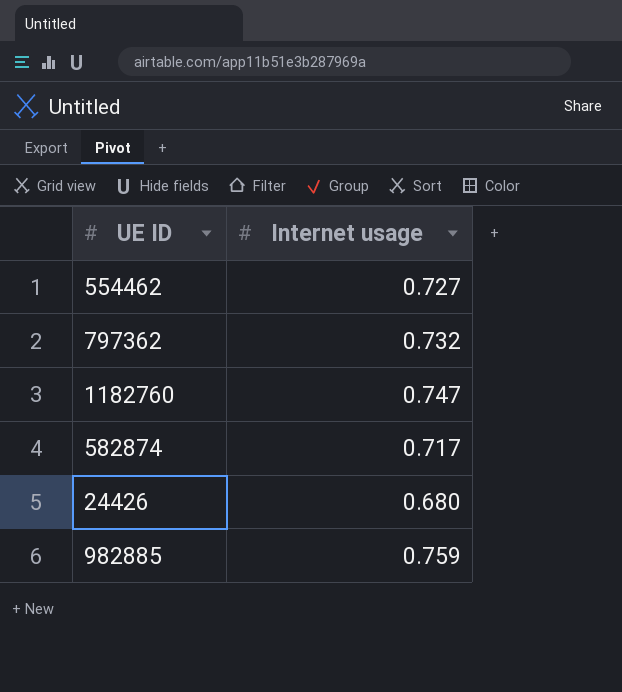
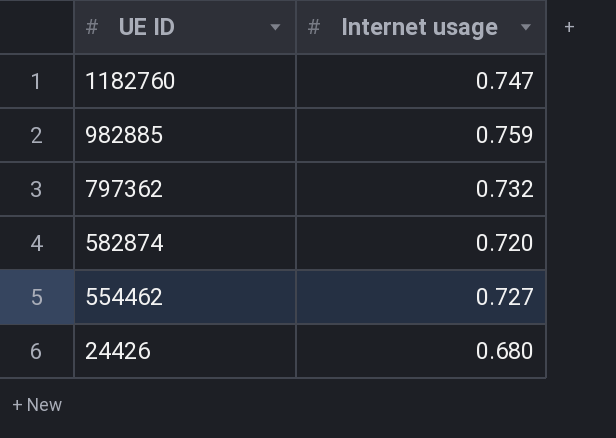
row order: none -> UE ID descending
582874 | Internet usage: 0.717 -> 0.720

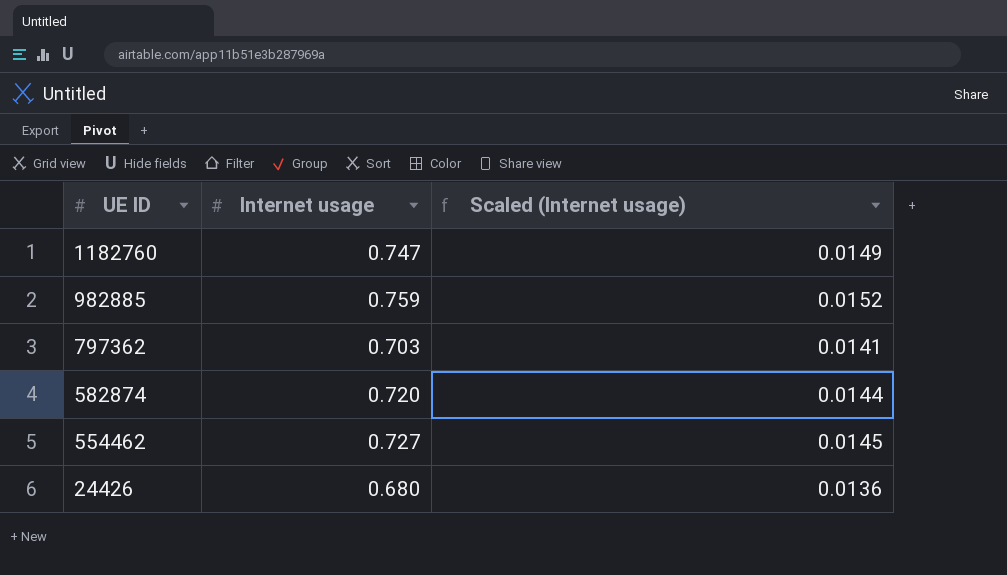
column Scaled (Internet usage) | formula: none -> [Internet usage] * 0.02
797362 | Internet usage: 0.732 -> 0.703

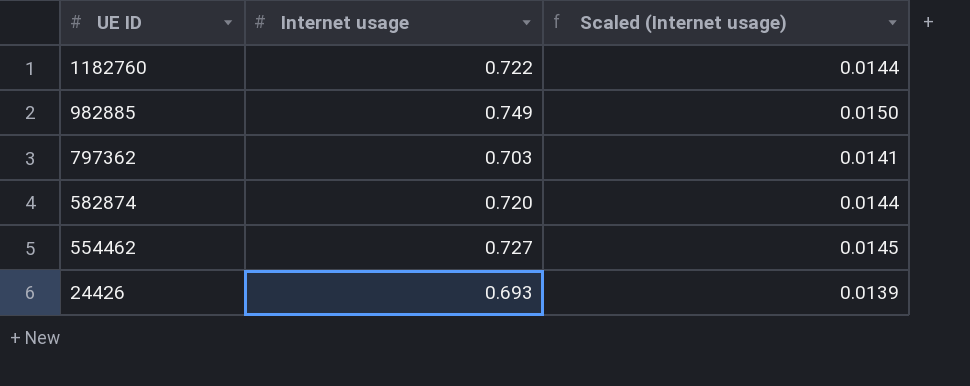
1182760 | Internet usage: 0.747 -> 0.722
1182760 | Scaled (Internet usage): 0.0149 -> 0.0144
982885 | Internet usage: 0.759 -> 0.749
982885 | Scaled (Internet usage): 0.0152 -> 0.0150
24426 | Internet usage: 0.680 -> 0.693
24426 | Scaled (Internet usage): 0.0136 -> 0.0139

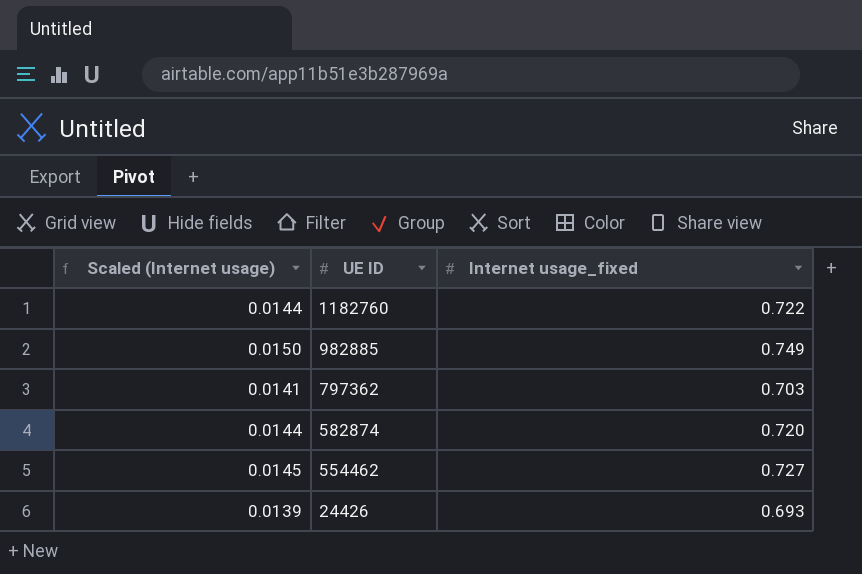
column Scaled (Internet usage) | position: 3 -> 1
column name: Internet usage -> Internet usage_fixed

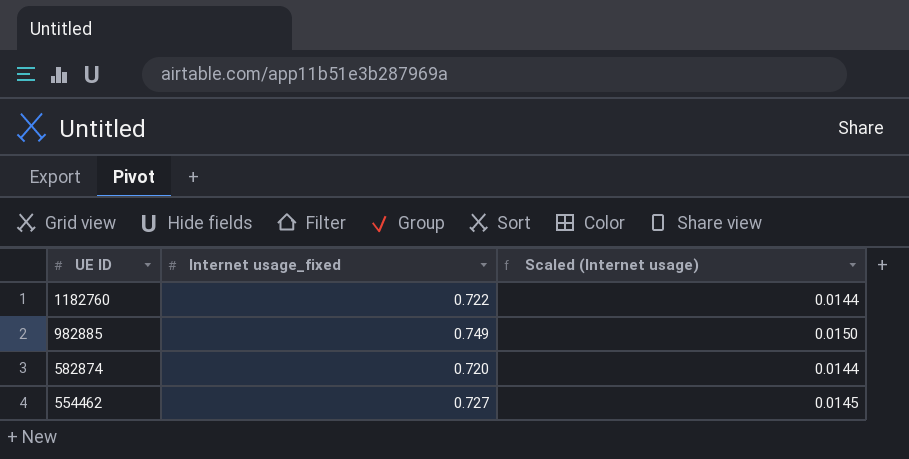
column Scaled (Internet usage) | position: 1 -> 3
row 797362: 0.0141 | 0.703 -> none
row 24426: 0.0139 | 0.693 -> none

